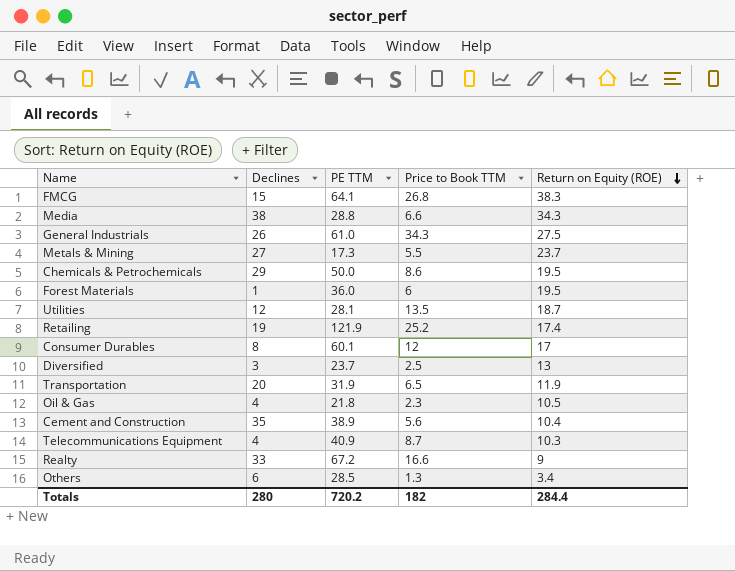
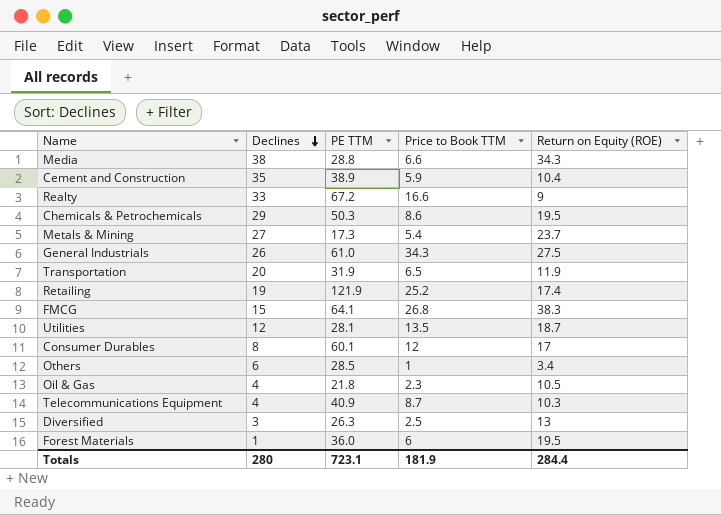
row order: Return on Equity (ROE) descending -> Declines descending
Cement and Construction | Price to Book TTM: 5.6 -> 5.9
Chemicals & Petrochemicals | PE TTM: 50.0 -> 50.3
Metals & Mining | Price to Book TTM: 5.5 -> 5.4
Others | Price to Book TTM: 1.3 -> 1
Diversified | PE TTM: 23.7 -> 26.3
Totals | PE TTM: 720.2 -> 723.1
Totals | Price to Book TTM: 182 -> 181.9

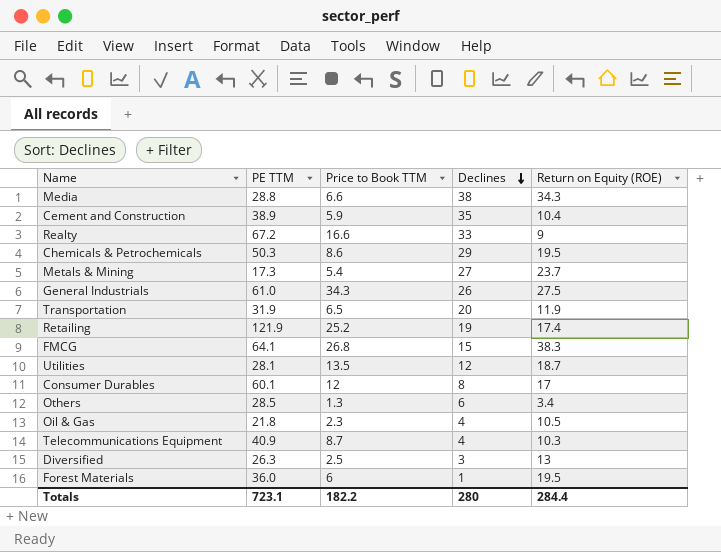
column Declines | position: 2 -> 4
Others | Price to Book TTM: 1 -> 1.3
Totals | Price to Book TTM: 181.9 -> 182.2

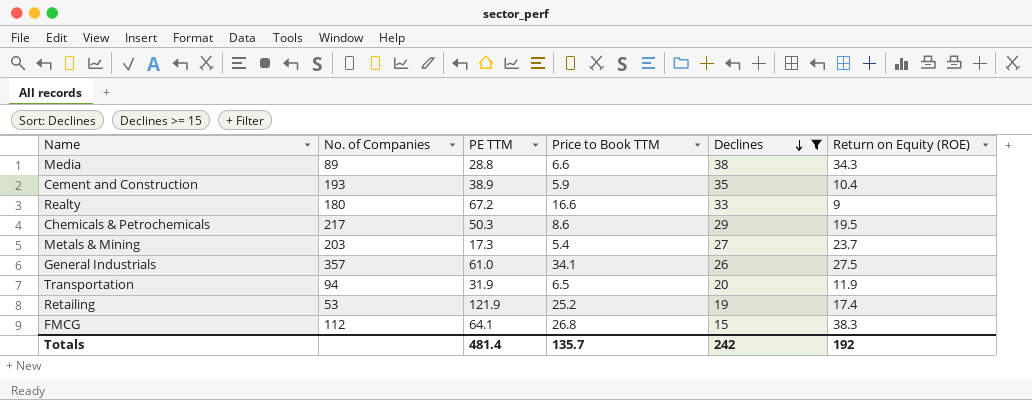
filter: none -> Declines >= 15
column No. of Companies | position: none -> 2
General Industrials | Price to Book TTM: 34.3 -> 34.1
Totals | PE TTM: 723.1 -> 481.4
Totals | Price to Book TTM: 182.2 -> 135.7
Totals | Declines: 280 -> 242
Totals | Return on Equity (ROE): 284.4 -> 192

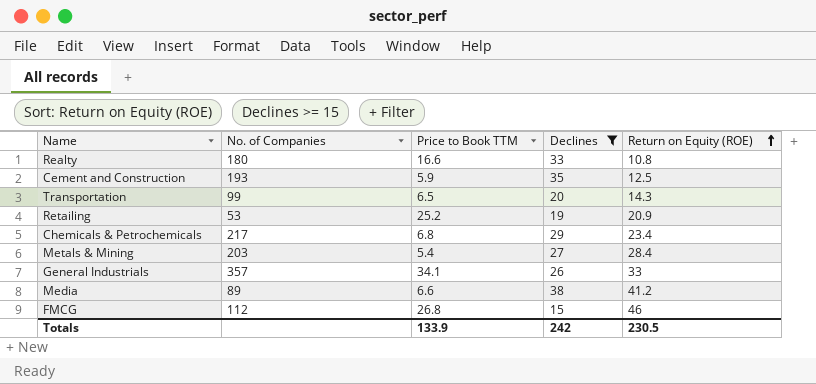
row order: Declines descending -> Return on Equity (ROE) ascending
column PE TTM | position: 3 -> none
Realty | Return on Equity (ROE): 9 -> 10.8
Cement and Construction | Return on Equity (ROE): 10.4 -> 12.5
Transportation | No. of Companies: 94 -> 99
Transportation | Return on Equity (ROE): 11.9 -> 14.3
Retailing | Return on Equity (ROE): 17.4 -> 20.9
Chemicals & Petrochemicals | Price to Book TTM: 8.6 -> 6.8
Chemicals & Petrochemicals | Return on Equity (ROE): 19.5 -> 23.4
Metals & Mining | Return on Equity (ROE): 23.7 -> 28.4
General Industrials | Return on Equity (ROE): 27.5 -> 33
Media | Return on Equity (ROE): 34.3 -> 41.2
FMCG | Return on Equity (ROE): 38.3 -> 46
Totals | Price to Book TTM: 135.7 -> 133.9
Totals | Return on Equity (ROE): 192 -> 230.5

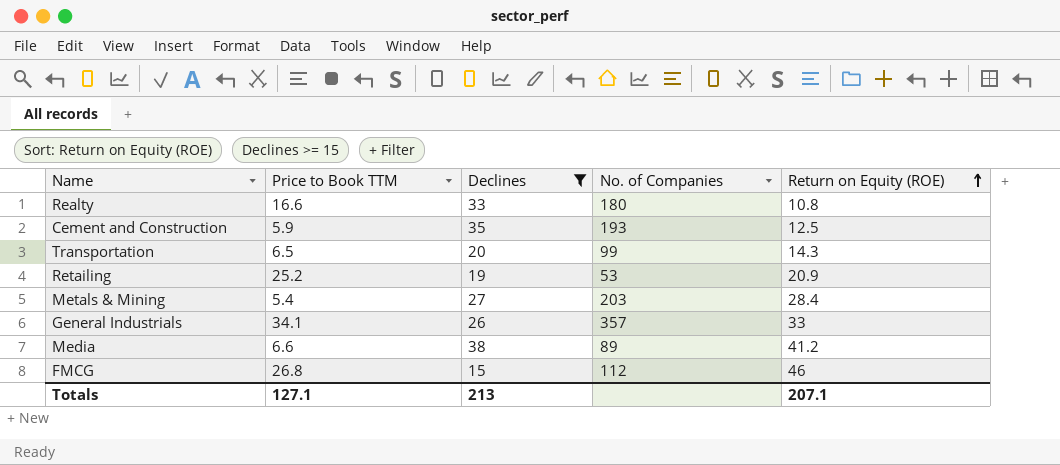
column No. of Companies | position: 2 -> 4
row Chemicals & Petrochemicals: 217 | 6.8 | 29 | 23.4 -> none
Totals | Price to Book TTM: 133.9 -> 127.1
Totals | Declines: 242 -> 213
Totals | Return on Equity (ROE): 230.5 -> 207.1

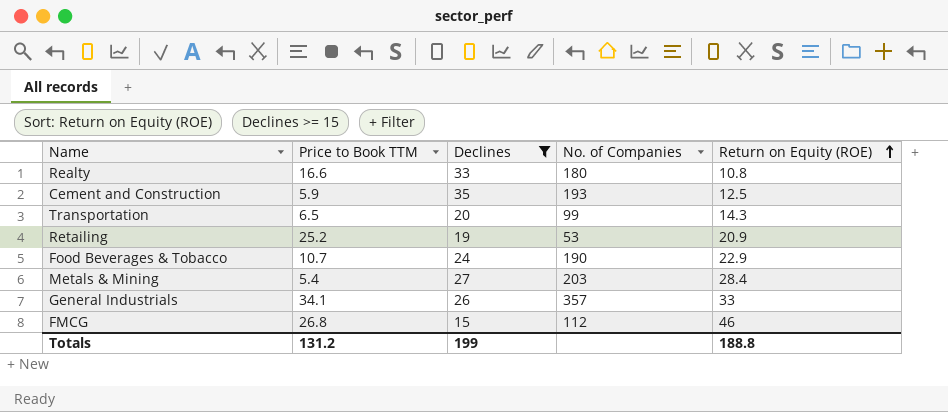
row Media: 6.6 | 38 | 89 | 41.2 -> none
row Food Beverages & Tobacco: none -> 10.7 | 24 | 190 | 22.9
Totals | Price to Book TTM: 127.1 -> 131.2
Totals | Declines: 213 -> 199
Totals | Return on Equity (ROE): 207.1 -> 188.8

